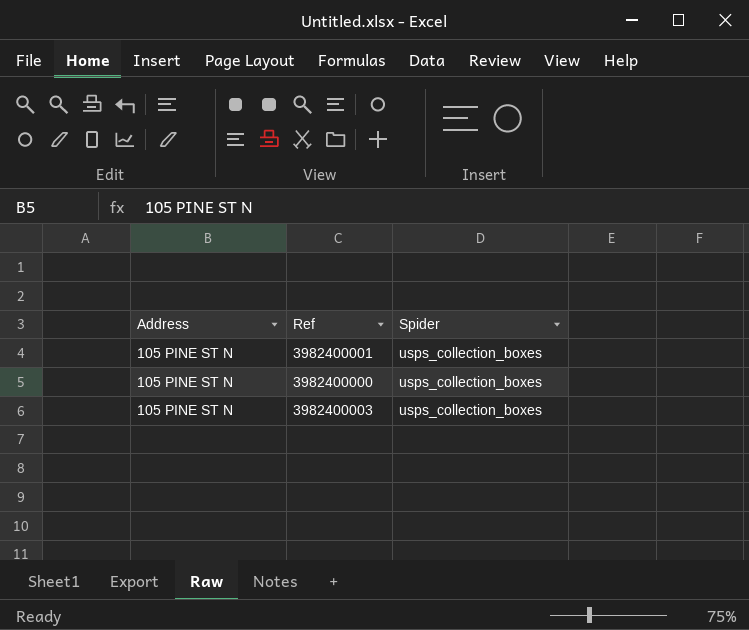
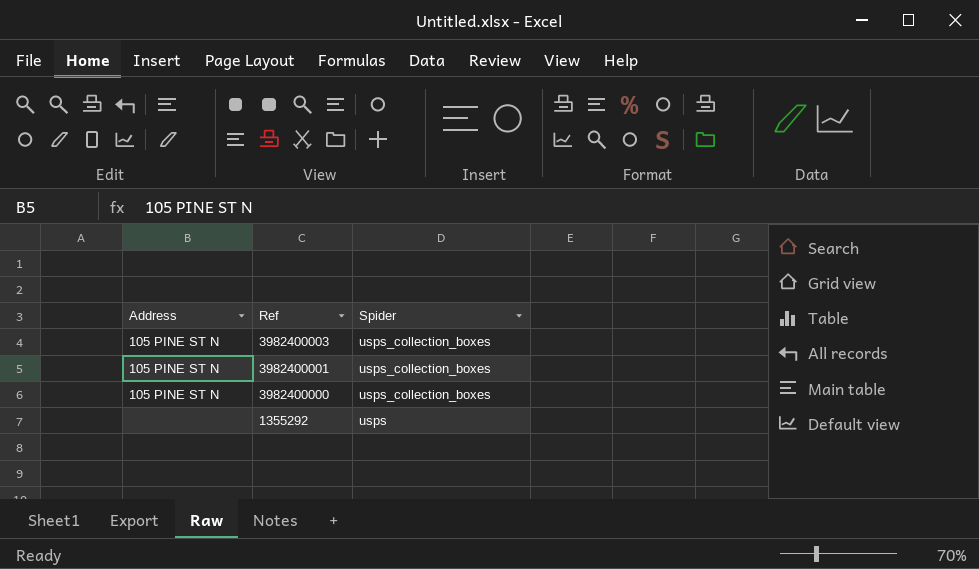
row order: none -> Ref descending
row 1355292: none -> none | usps

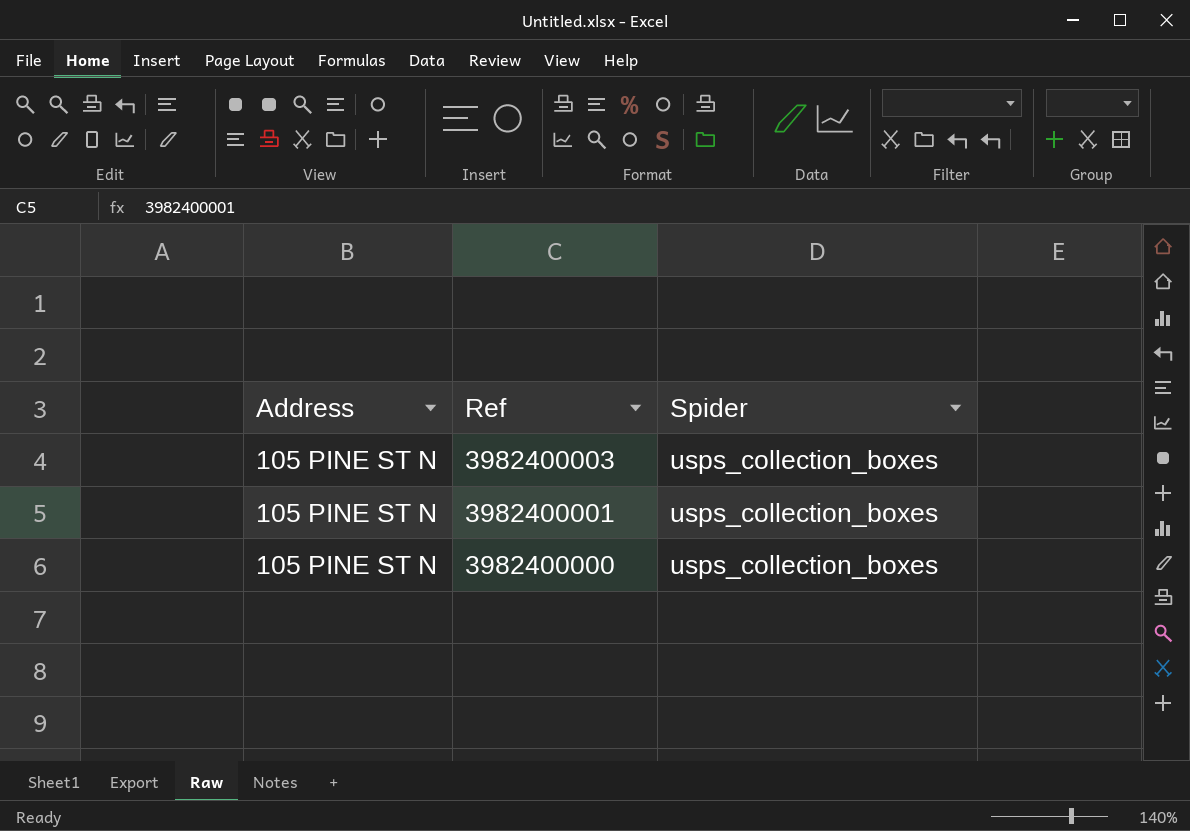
row 1355292: none | usps -> none

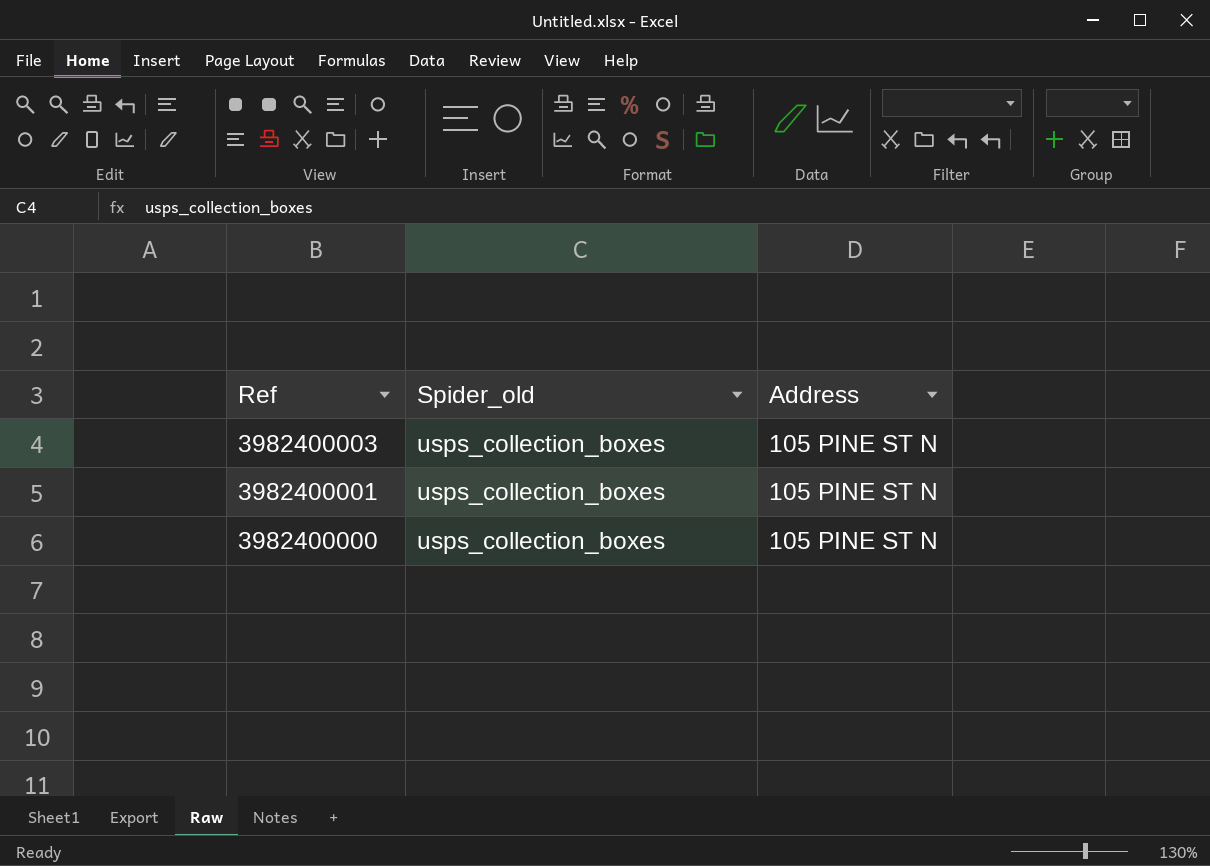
column name: Spider -> Spider_old
column Address | position: 1 -> 3

